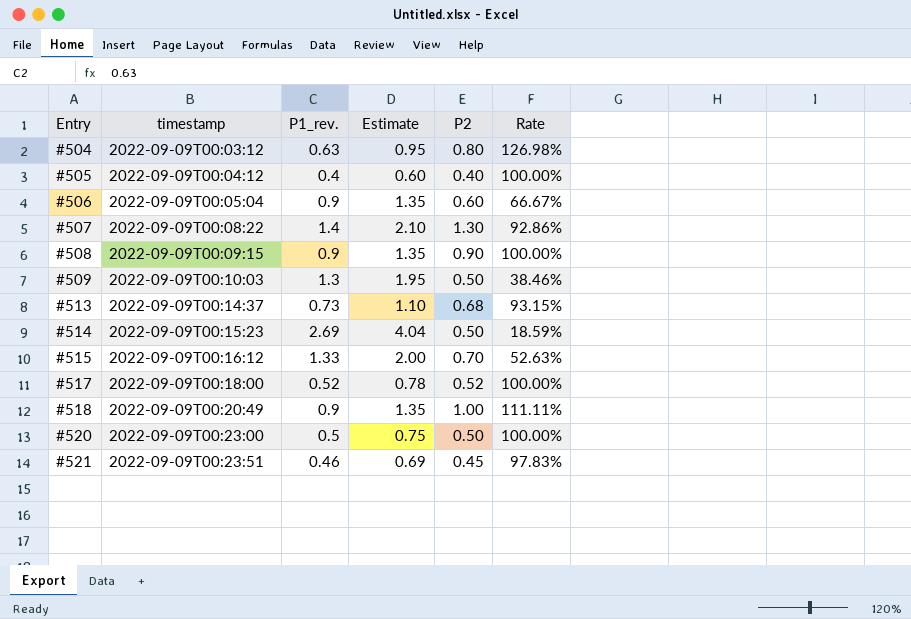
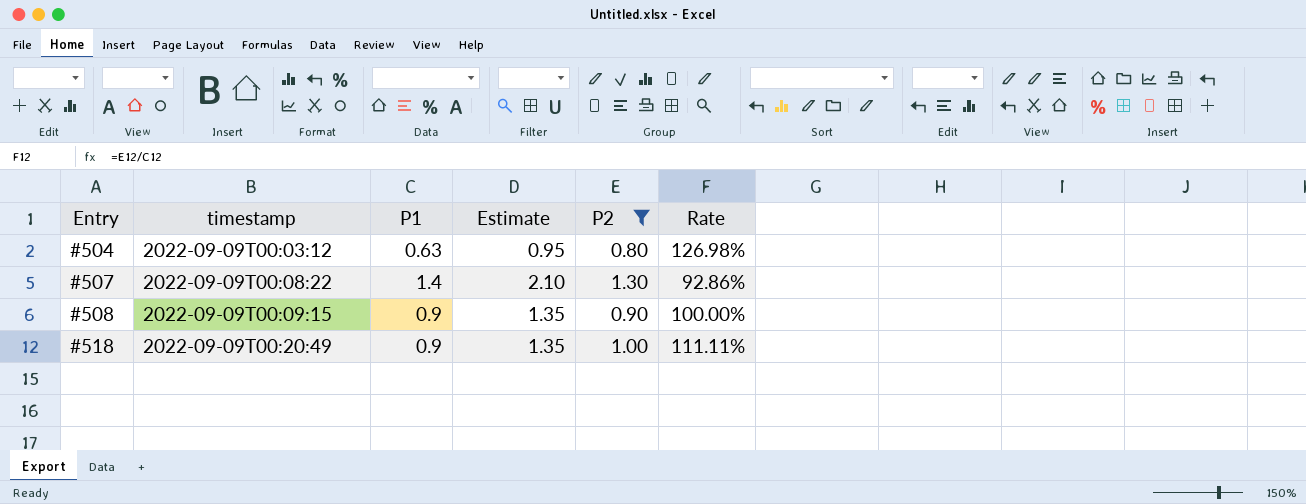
filter: none -> P2 >= 0.80
column name: P1_rev. -> P1

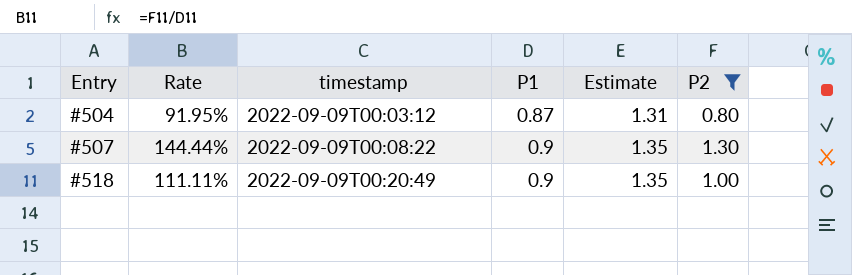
column Rate | position: 6 -> 2
row #508: 2022-09-09T00:09:15 | 0.9 | 1.35 | 0.90 | 100.00% -> none
#504 | Rate: 126.98% -> 91.95%
#504 | P1: 0.63 -> 0.87
#504 | Estimate: 0.95 -> 1.31
#507 | Rate: 92.86% -> 144.44%
#507 | P1: 1.4 -> 0.9
#507 | Estimate: 2.10 -> 1.35

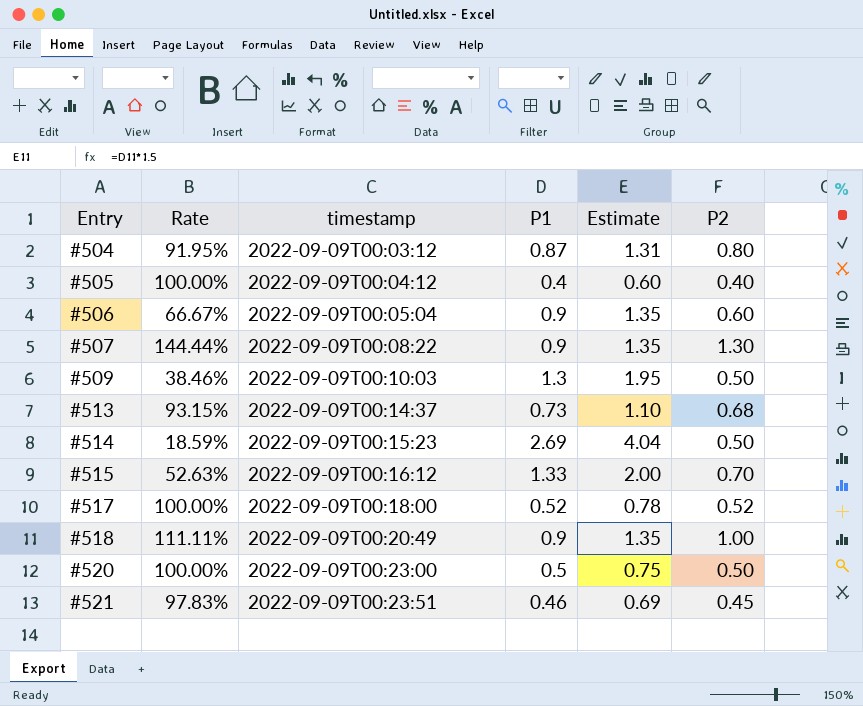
filter: P2 >= 0.80 -> none

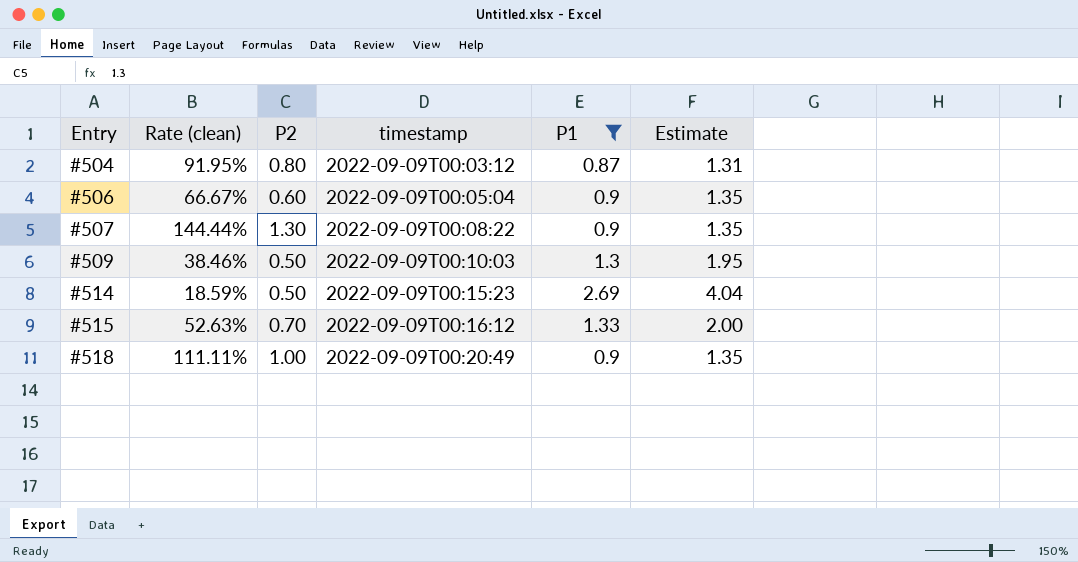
filter: none -> P1 >= 0.87
column name: Rate -> Rate (clean)
column P2 | position: 6 -> 3

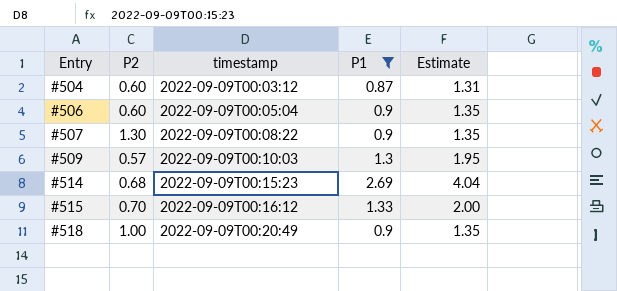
column Rate (clean) | formula: [P2] / [P1] -> none
#504 | P2: 0.80 -> 0.60
#509 | P2: 0.50 -> 0.57
#514 | P2: 0.50 -> 0.68

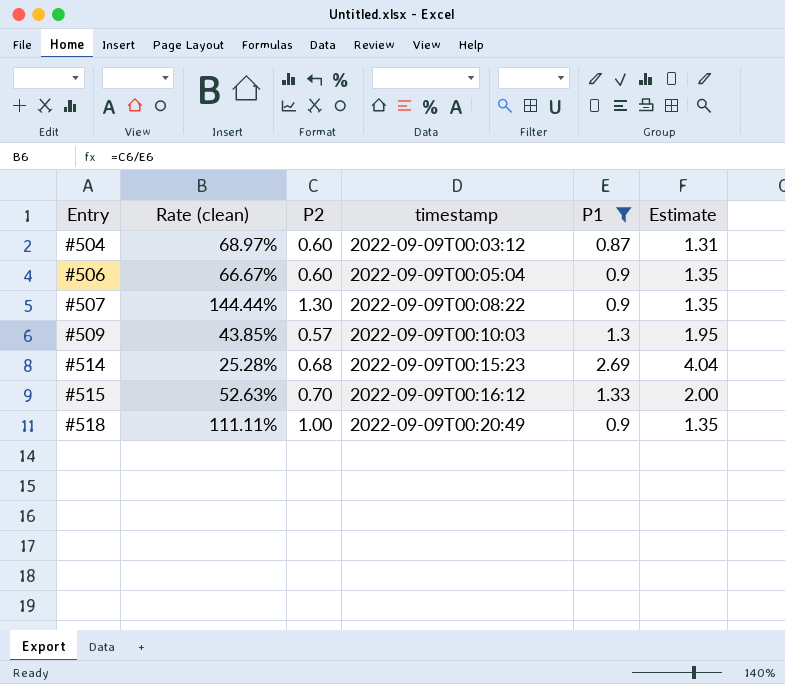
column Rate (clean) | formula: none -> [P2] / [P1]

